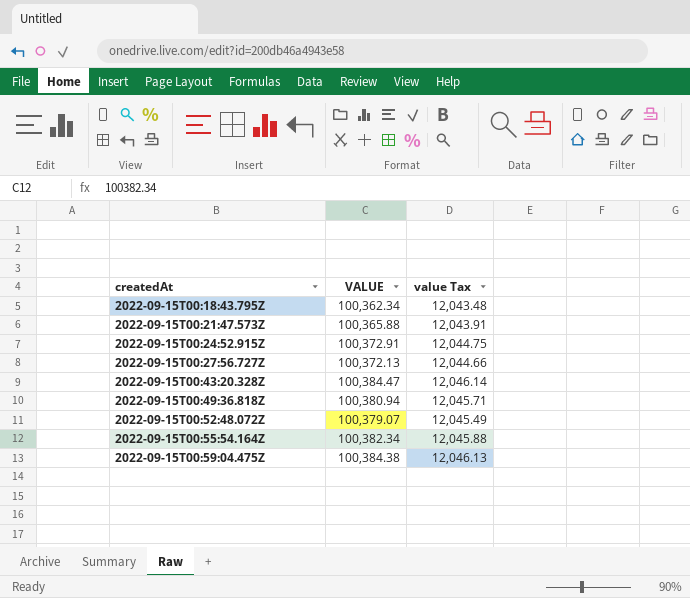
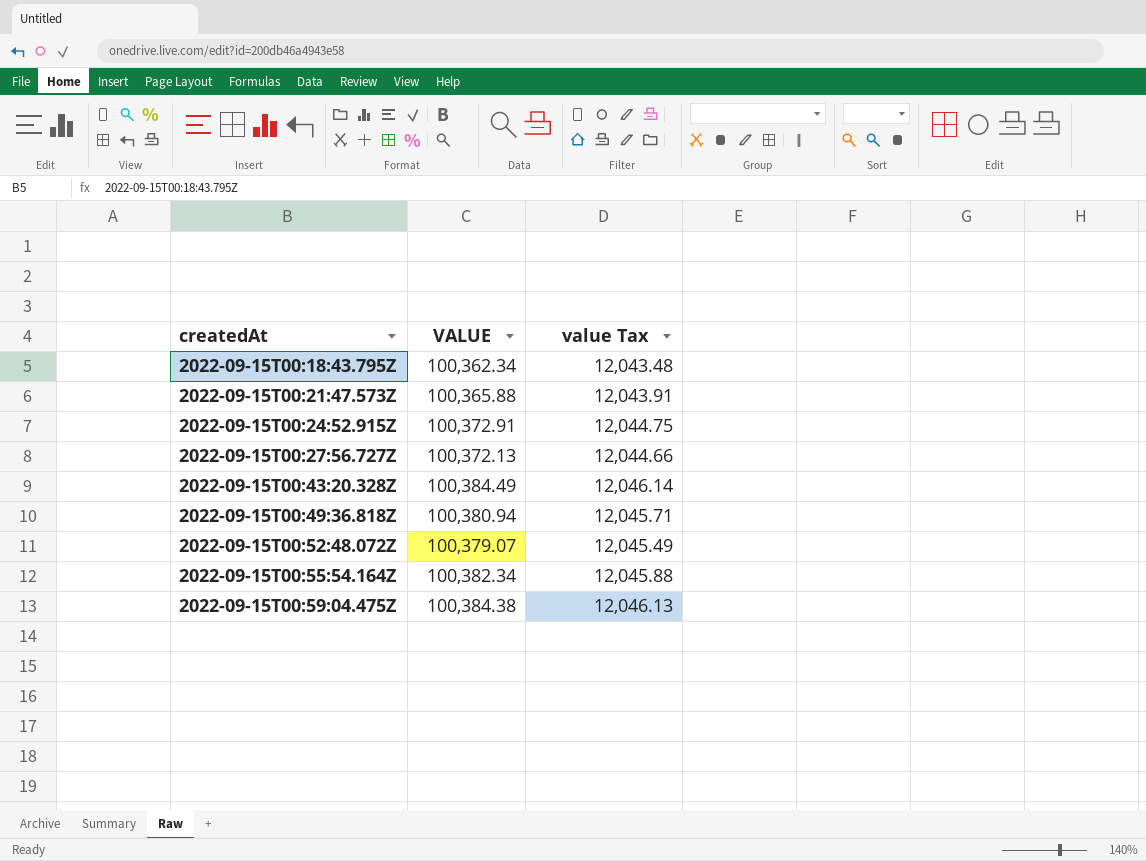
2022-09-15T00:43:20.328Z | VALUE: 100,384.47 -> 100,384.49

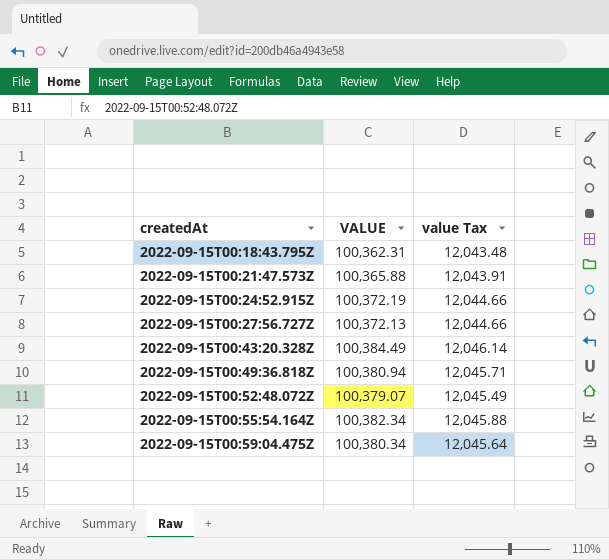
2022-09-15T00:18:43.795Z | VALUE: 100,362.34 -> 100,362.31
2022-09-15T00:24:52.915Z | VALUE: 100,372.91 -> 100,372.19
2022-09-15T00:24:52.915Z | value Tax: 12,044.75 -> 12,044.66
2022-09-15T00:59:04.475Z | VALUE: 100,384.38 -> 100,380.34
2022-09-15T00:59:04.475Z | value Tax: 12,046.13 -> 12,045.64

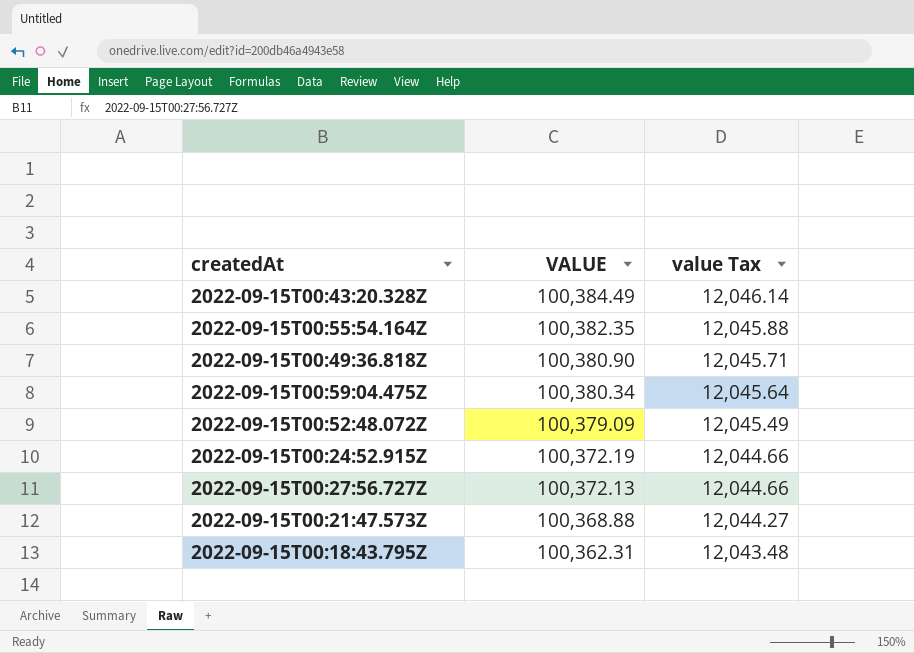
row order: createdAt ascending -> VALUE descending
2022-09-15T00:55:54.164Z | VALUE: 100,382.34 -> 100,382.35
2022-09-15T00:49:36.818Z | VALUE: 100,380.94 -> 100,380.90
2022-09-15T00:52:48.072Z | VALUE: 100,379.07 -> 100,379.09
2022-09-15T00:21:47.573Z | VALUE: 100,365.88 -> 100,368.88
2022-09-15T00:21:47.573Z | value Tax: 12,043.91 -> 12,044.27

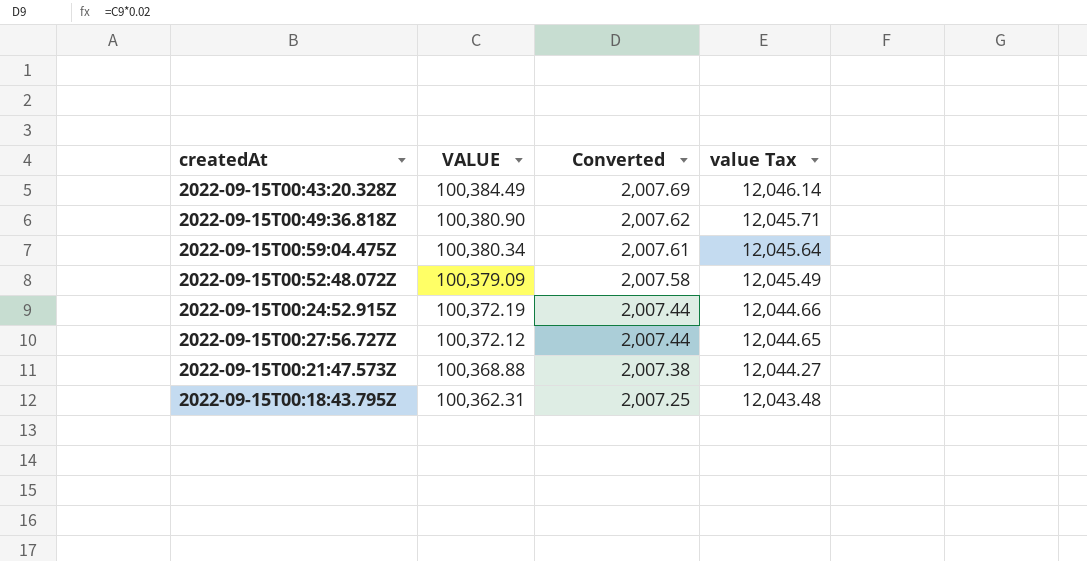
column Converted | formula: none -> [VALUE] * 0.02
row 2022-09-15T00:55:54.164Z: 100,382.35 | 12,045.88 -> none
2022-09-15T00:27:56.727Z | VALUE: 100,372.13 -> 100,372.12
2022-09-15T00:27:56.727Z | value Tax: 12,044.66 -> 12,044.65

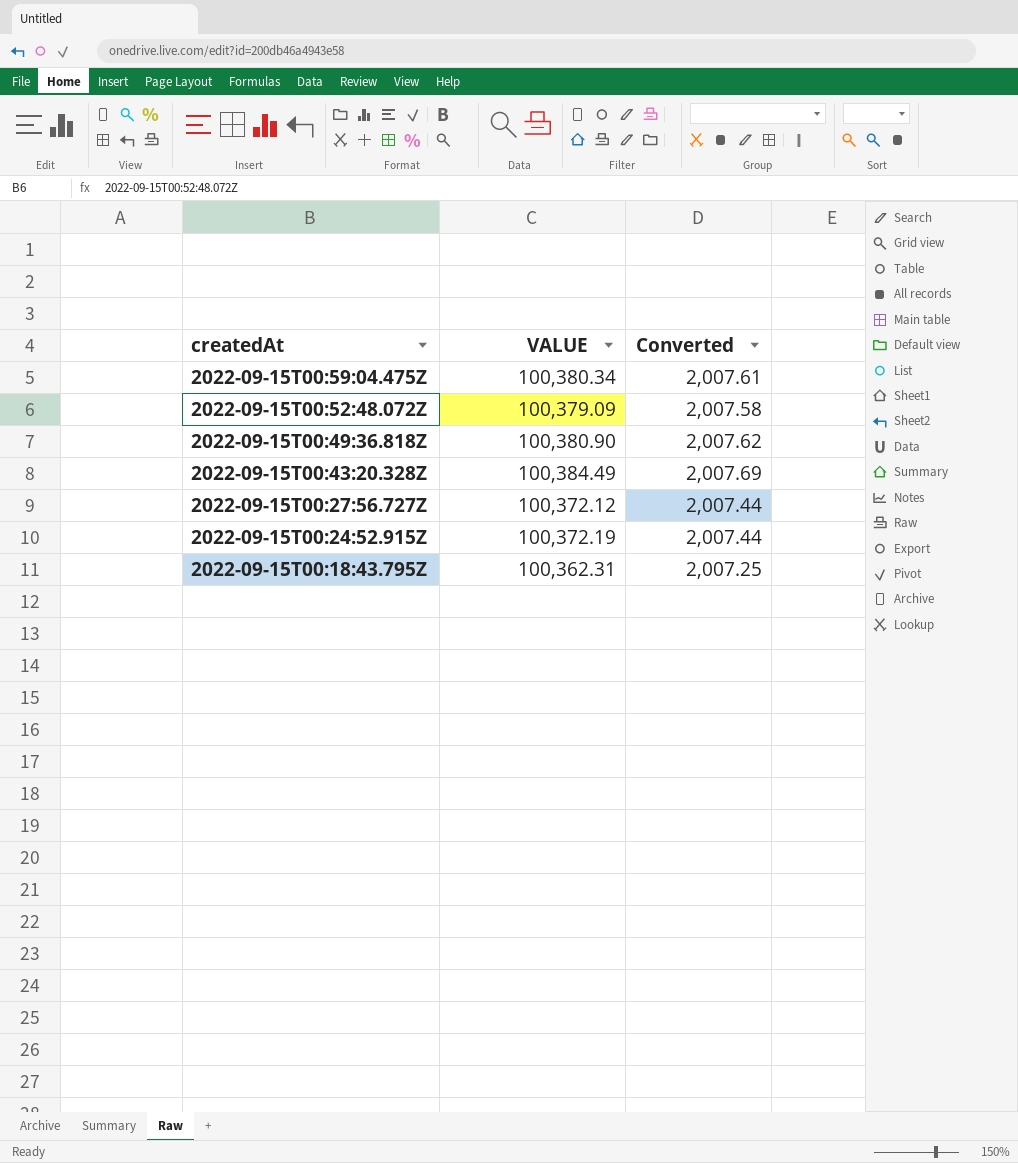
row order: VALUE descending -> createdAt descending
column value Tax | formula: [VALUE] * 0.12 -> none
row 2022-09-15T00:21:47.573Z: 100,368.88 | 2,007.38 | 12,044.27 -> none

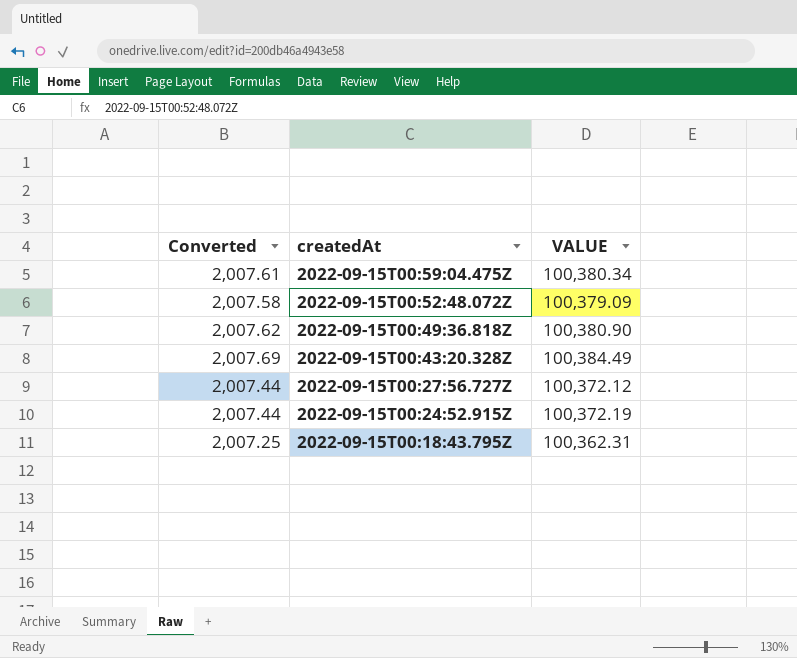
column Converted | position: 3 -> 1

